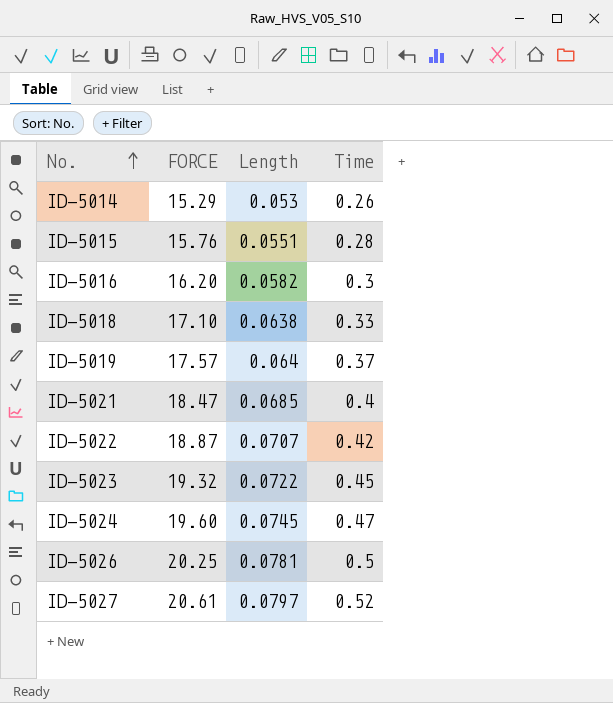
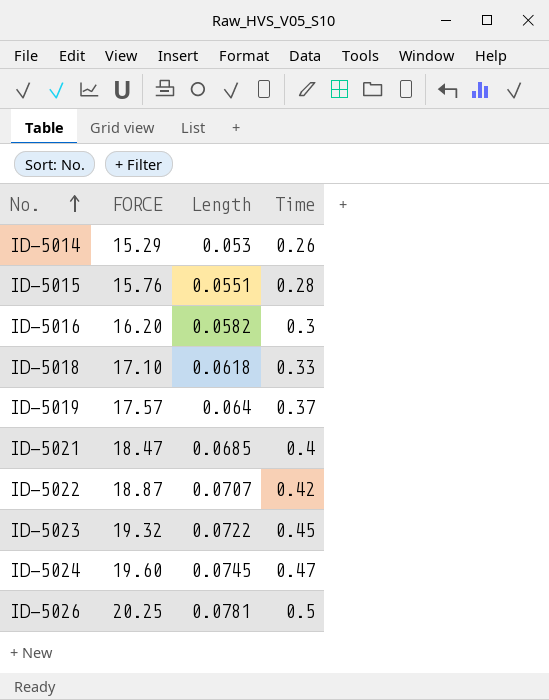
row ID-5027: 20.61 | 0.0797 | 0.52 -> none
ID-5018 | Length: 0.0638 -> 0.0618

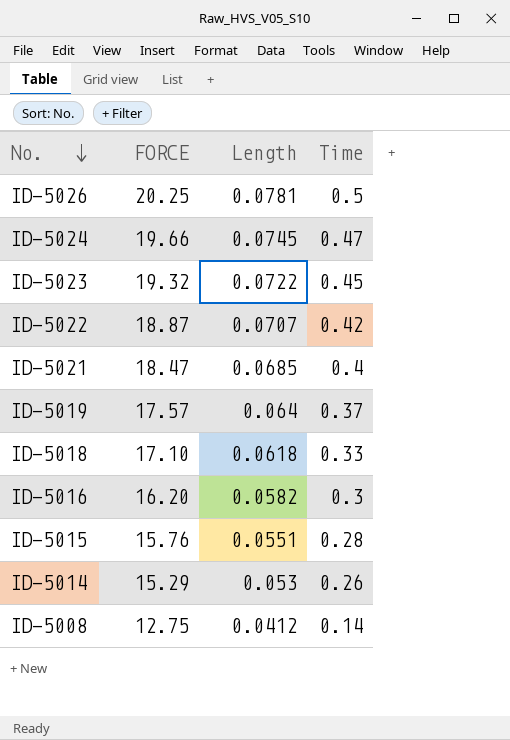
row order: No. ascending -> No. descending
ID-5024 | FORCE: 19.60 -> 19.66
row ID-5008: none -> 12.75 | 0.0412 | 0.14

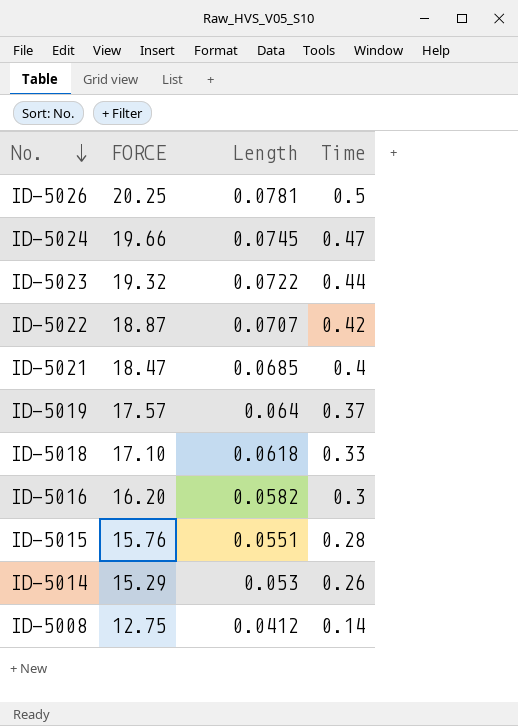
ID-5023 | Time: 0.45 -> 0.44

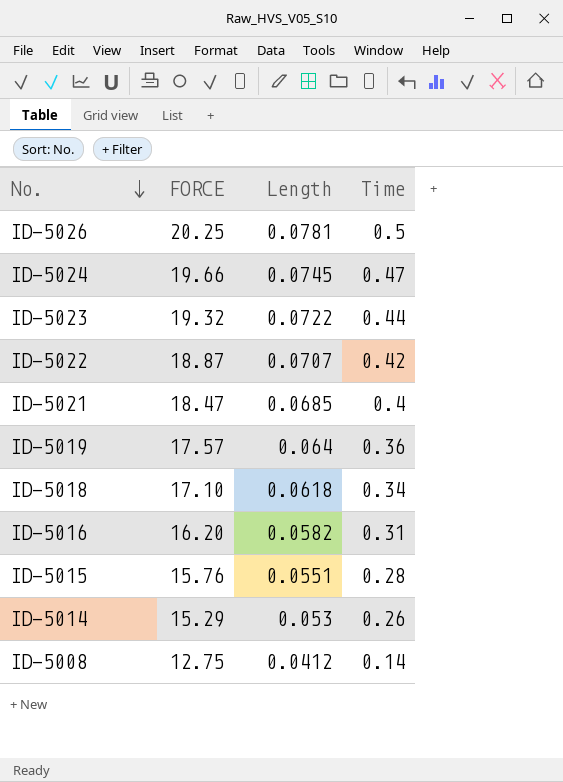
ID-5019 | Time: 0.37 -> 0.36
ID-5018 | Time: 0.33 -> 0.34
ID-5016 | Time: 0.3 -> 0.31

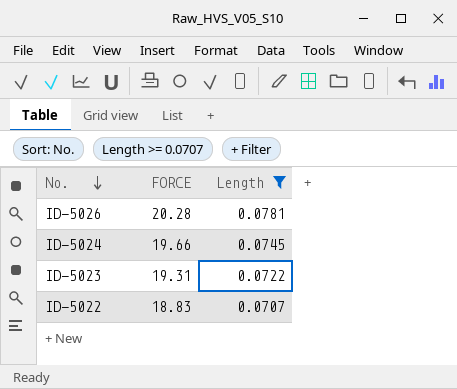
filter: none -> Length >= 0.0707
column Time | position: 4 -> none
ID-5026 | FORCE: 20.25 -> 20.28
ID-5023 | FORCE: 19.32 -> 19.31
ID-5022 | FORCE: 18.87 -> 18.83

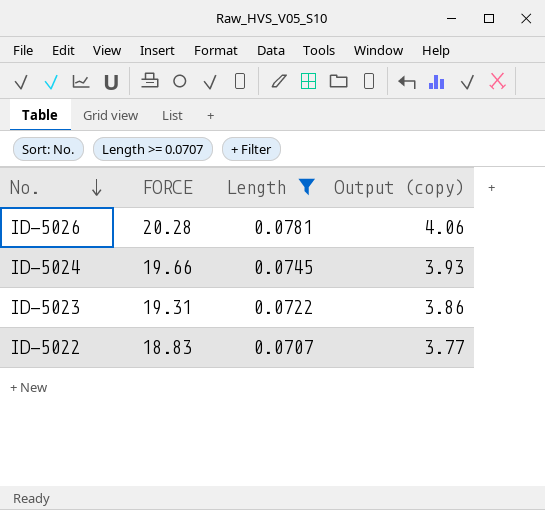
column Output (copy) | formula: none -> [FORCE] * 0.2

